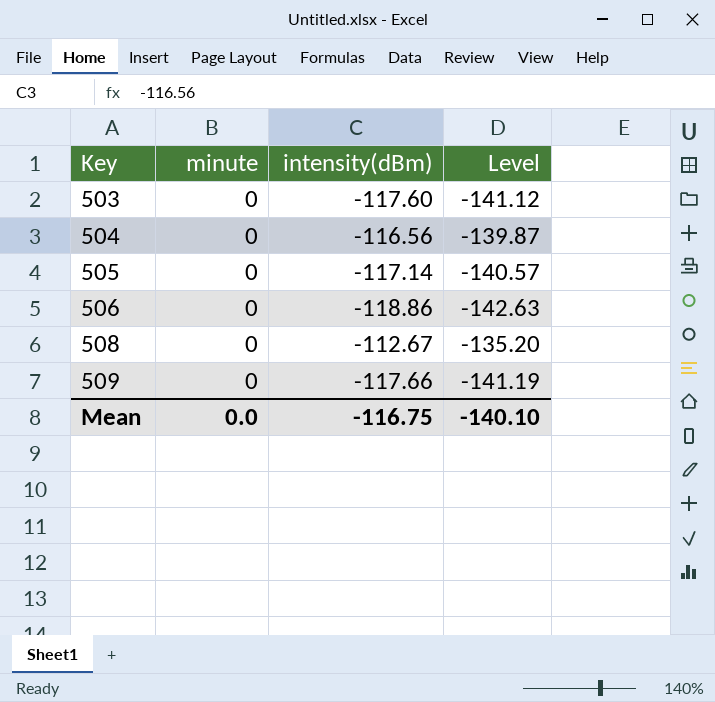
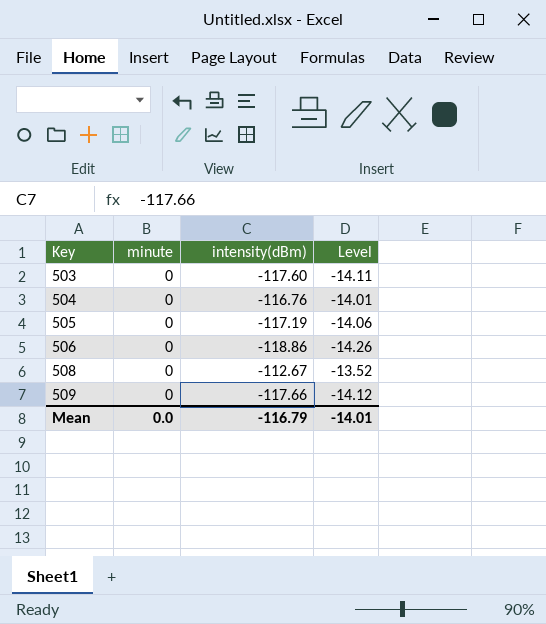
column Level | formula: [intensity(dBm)] * 1.2 -> [intensity(dBm)] * 0.12
504 | intensity(dBm): -116.56 -> -116.76
505 | intensity(dBm): -117.14 -> -117.19
Mean | intensity(dBm): -116.75 -> -116.79
Mean | Level: -140.10 -> -14.01

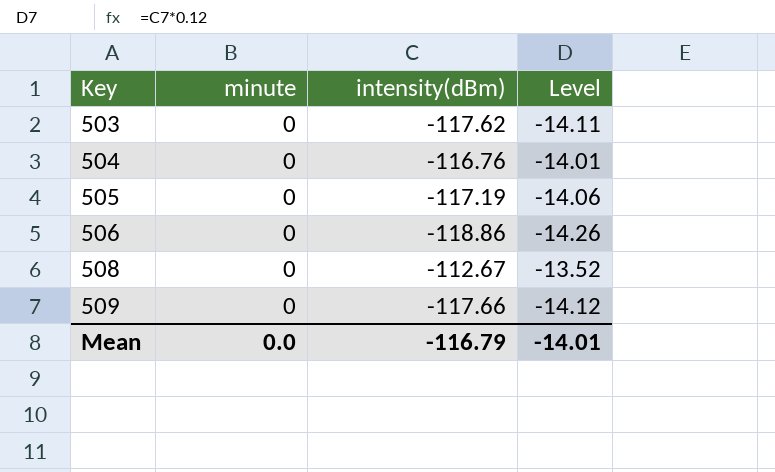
503 | intensity(dBm): -117.60 -> -117.62

